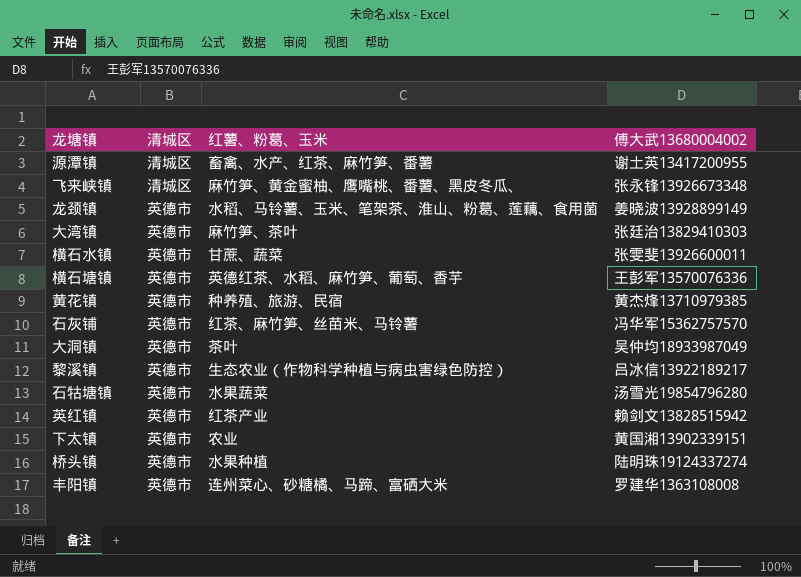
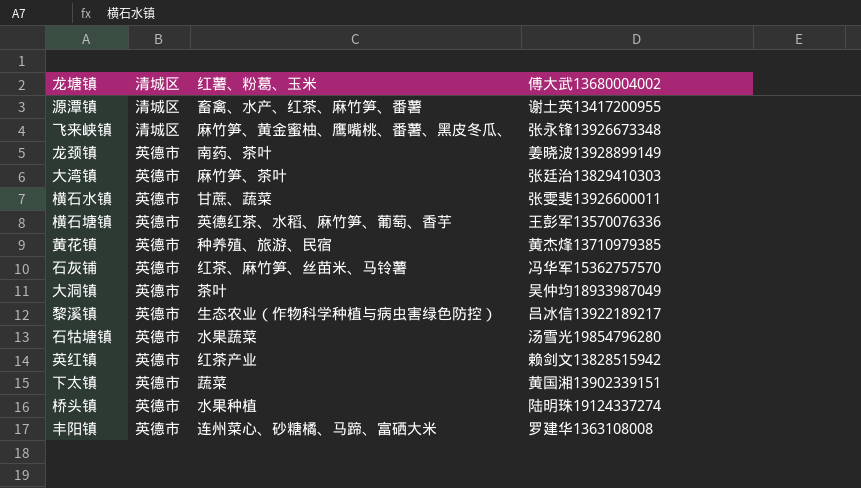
龙颈镇 | 红薯、粉葛、玉米: 水稻、马铃薯、玉米、笔架茶、淮山、粉葛、莲藕、食用菌 -> 南药、茶叶
下太镇 | 红薯、粉葛、玉米: 农业 -> 蔬菜

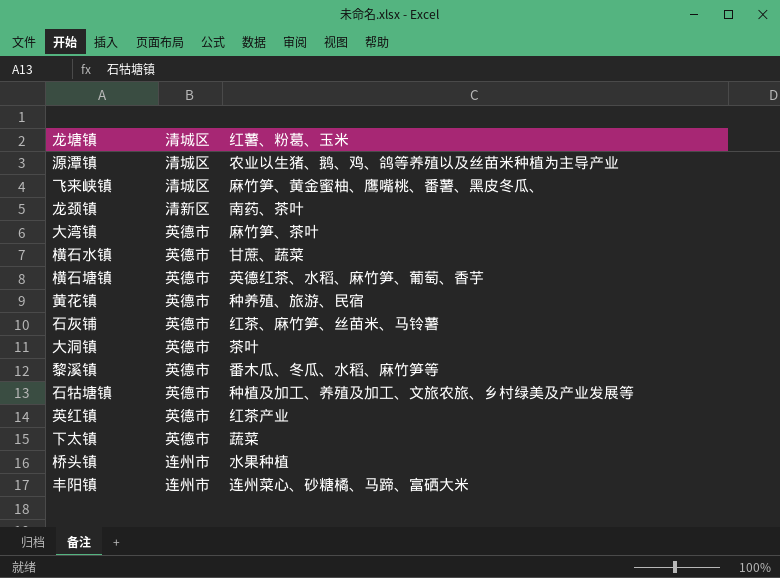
column 傅大武13680004002 | position: 4 -> none
源潭镇 | 红薯、粉葛、玉米: 畜禽、水产、红茶、麻竹笋、番薯 -> 农业以生猪、鹅、鸡、鸽等养殖以及丝苗米种植为主导产业
龙颈镇 | 清城区: 英德市 -> 清新区
黎溪镇 | 红薯、粉葛、玉米: 生态农业（作物科学种植与病虫害绿色防控） -> 番木瓜、冬瓜、水稻、麻竹笋等
石牯塘镇 | 红薯、粉葛、玉米: 水果蔬菜 -> 种植及加工、养殖及加工、文旅农旅、乡村绿美及产业发展等
桥头镇 | 清城区: 英德市 -> 连州市
丰阳镇 | 清城区: 英德市 -> 连州市

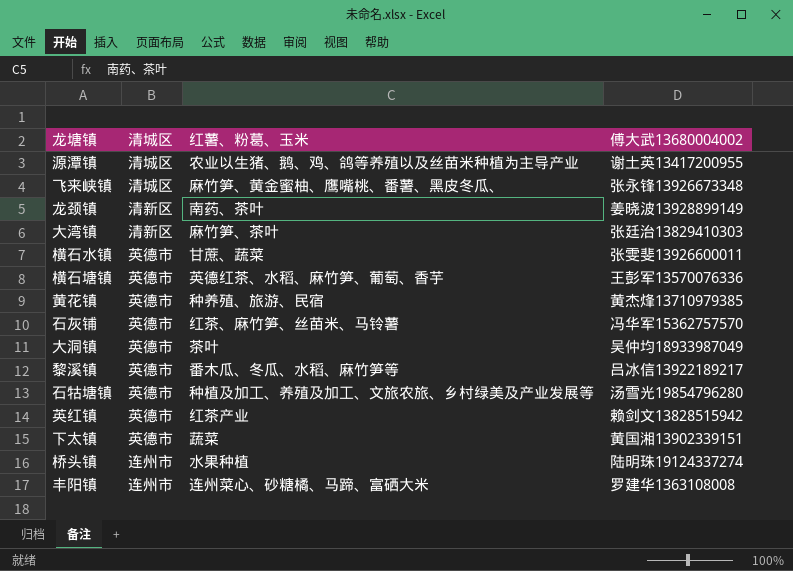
column 傅大武13680004002 | position: none -> 4
大湾镇 | 清城区: 英德市 -> 清新区

